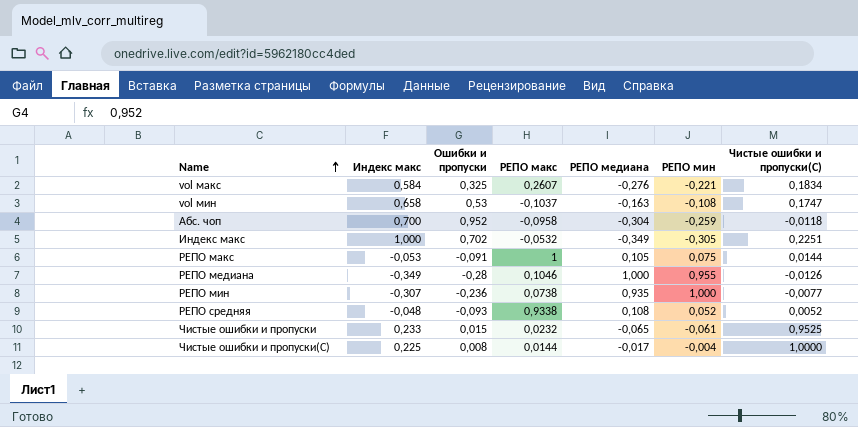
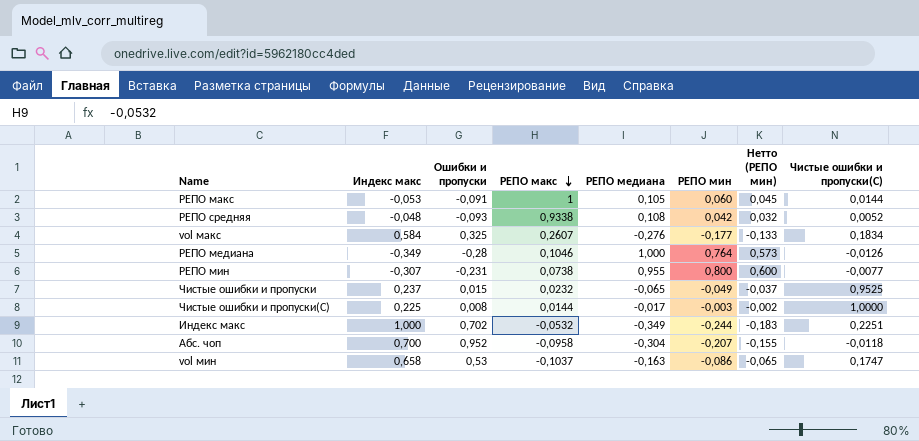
row order: Name ascending -> РЕПО макс descending
column Нетто (РЕПО мин) | formula: none -> [РЕПО мин] * 0,75
РЕПО макс | РЕПО мин: 0,075 -> 0,060
РЕПО средняя | РЕПО мин: 0,052 -> 0,042
vol макс | РЕПО мин: -0,221 -> -0,177
РЕПО медиана | РЕПО мин: 0,955 -> 0,764
РЕПО мин | Ошибки и пропуски: -0,236 -> -0,231
РЕПО мин | РЕПО медиана: 0,935 -> 0,955
РЕПО мин | РЕПО мин: 1,000 -> 0,800
Чистые ошибки и пропуски | Индекс макс: 0,233 -> 0,237
Чистые ошибки и пропуски | РЕПО мин: -0,061 -> -0,049
Чистые ошибки и пропуски(С) | РЕПО мин: -0,004 -> -0,003
Индекс макс | РЕПО мин: -0,305 -> -0,244
Абс. чоп | РЕПО мин: -0,259 -> -0,207
vol мин | РЕПО мин: -0,108 -> -0,086

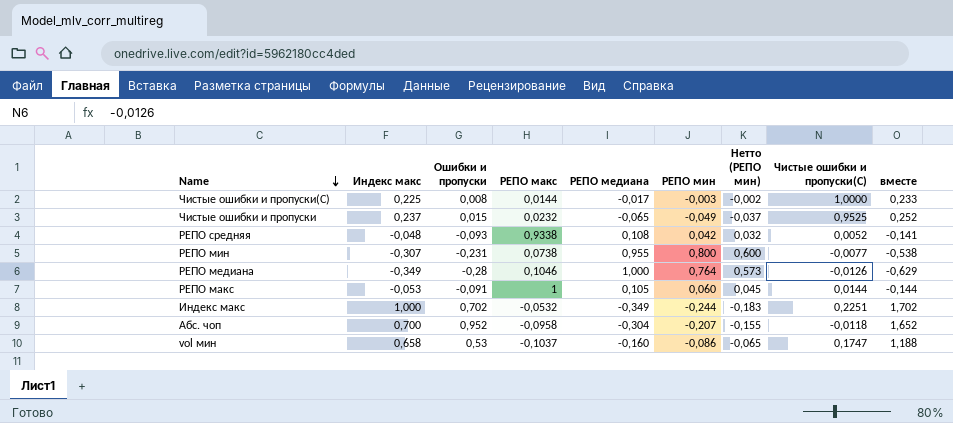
row order: РЕПО макс descending -> Name descending
column вместе | formula: none -> [Индекс макс] + [Ошибки и пропуски]
row vol макс: 0,584 | 0,325 | 0,2607 | -0,276 | -0,177 | -0,133 | 0,1834 -> none
vol мин | РЕПО медиана: -0,163 -> -0,160

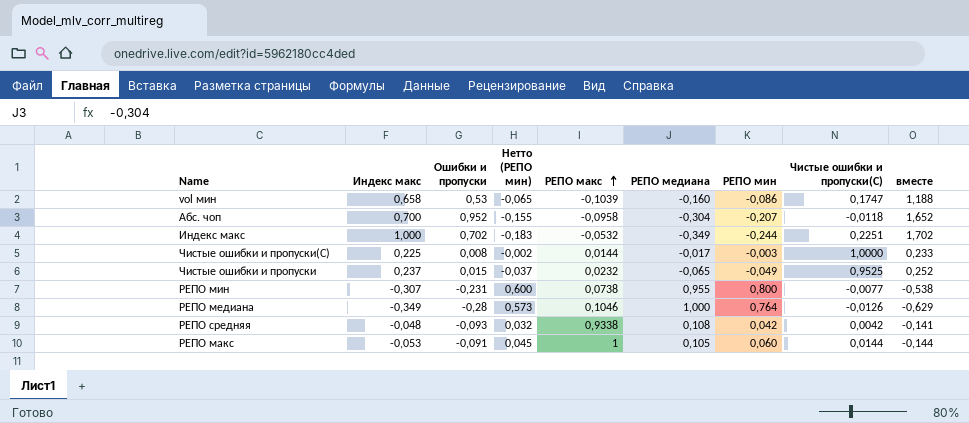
row order: Name descending -> РЕПО макс ascending
column Нетто (РЕПО мин) | position: 7 -> 4
vol мин | РЕПО макс: -0,1037 -> -0,1039
РЕПО средняя | Чистые ошибки и пропуски(С): 0,0052 -> 0,0042

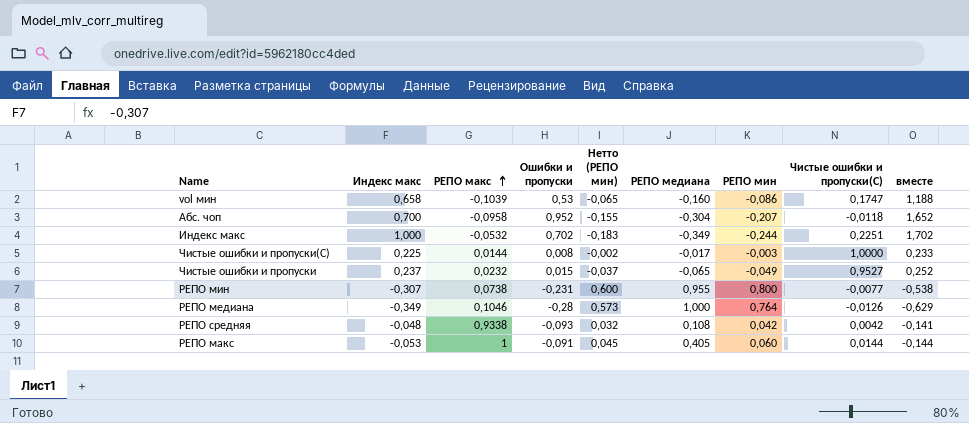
column РЕПО макс | position: 5 -> 3
Чистые ошибки и пропуски | Чистые ошибки и пропуски(С): 0,9525 -> 0,9527
РЕПО макс | РЕПО медиана: 0,105 -> 0,405

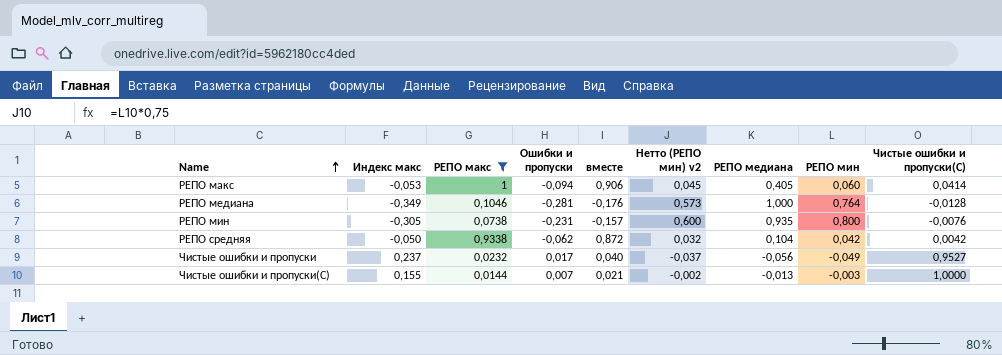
filter: none -> РЕПО макс >= 0,0144
row order: РЕПО макс ascending -> Name ascending
column вместе | formula: [Индекс макс] + [Ошибки и пропуски] -> [РЕПО макс] + [Ошибки и пропуски]
column вместе | position: 9 -> 5
column name: Нетто (РЕПО мин) -> Нетто (РЕПО мин) v2
РЕПО макс | Ошибки и пропуски: -0,091 -> -0,094
РЕПО макс | Чистые ошибки и пропуски(С): 0,0144 -> 0,0414
РЕПО медиана | Ошибки и пропуски: -0,28 -> -0,281
РЕПО медиана | Чистые ошибки и пропуски(С): -0,0126 -> -0,0128
РЕПО мин | Индекс макс: -0,307 -> -0,305
РЕПО мин | РЕПО медиана: 0,955 -> 0,935
РЕПО мин | Чистые ошибки и пропуски(С): -0,0077 -> -0,0076
РЕПО средняя | Индекс макс: -0,048 -> -0,050
РЕПО средняя | Ошибки и пропуски: -0,093 -> -0,062
РЕПО средняя | РЕПО медиана: 0,108 -> 0,104
Чистые ошибки и пропуски | Ошибки и пропуски: 0,015 -> 0,017
Чистые ошибки и пропуски | РЕПО медиана: -0,065 -> -0,056
Чистые ошибки и пропуски(С) | Индекс макс: 0,225 -> 0,155
Чистые ошибки и пропуски(С) | Ошибки и пропуски: 0,008 -> 0,007
Чистые ошибки и пропуски(С) | РЕПО медиана: -0,017 -> -0,013

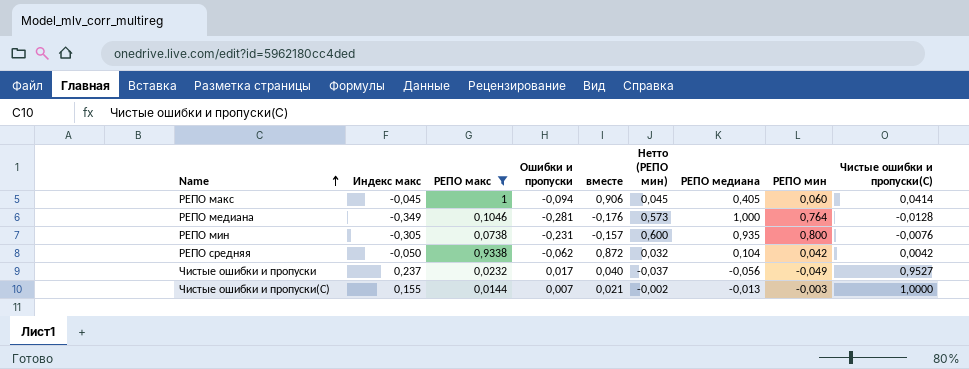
column name: Нетто (РЕПО мин) v2 -> Нетто (РЕПО мин)
РЕПО макс | Индекс макс: -0,053 -> -0,045

